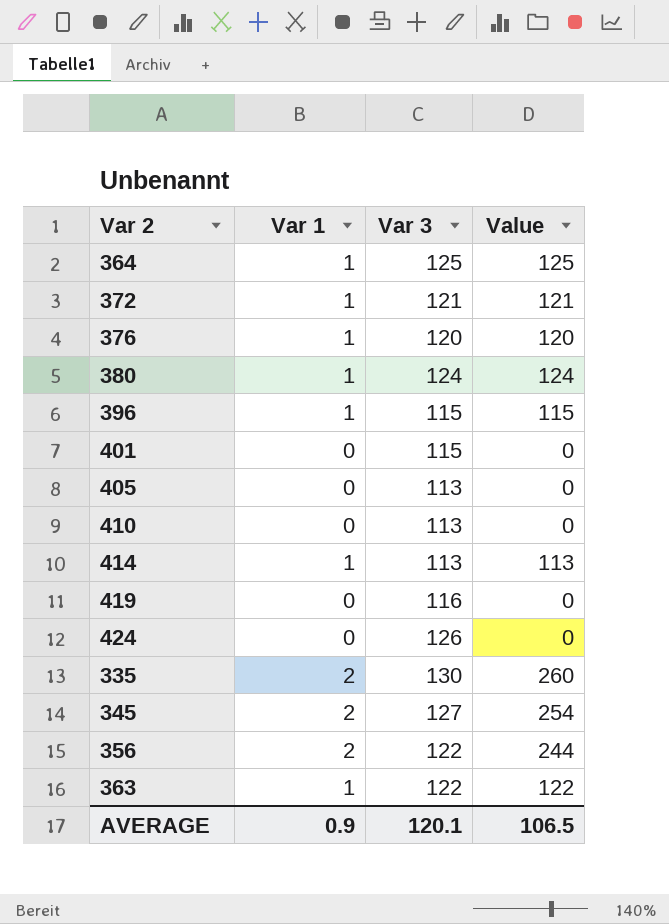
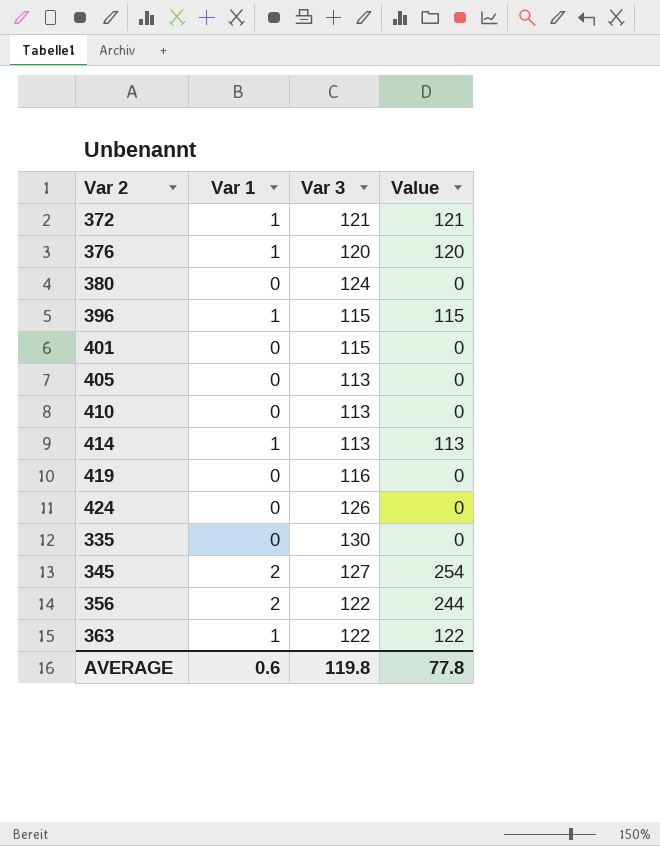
row 364: 1 | 125 | 125 -> none
380 | Var 1: 1 -> 0
380 | Value: 124 -> 0
335 | Var 1: 2 -> 0
335 | Value: 260 -> 0
AVERAGE | Var 1: 0.9 -> 0.6
AVERAGE | Var 3: 120.1 -> 119.8
AVERAGE | Value: 106.5 -> 77.8

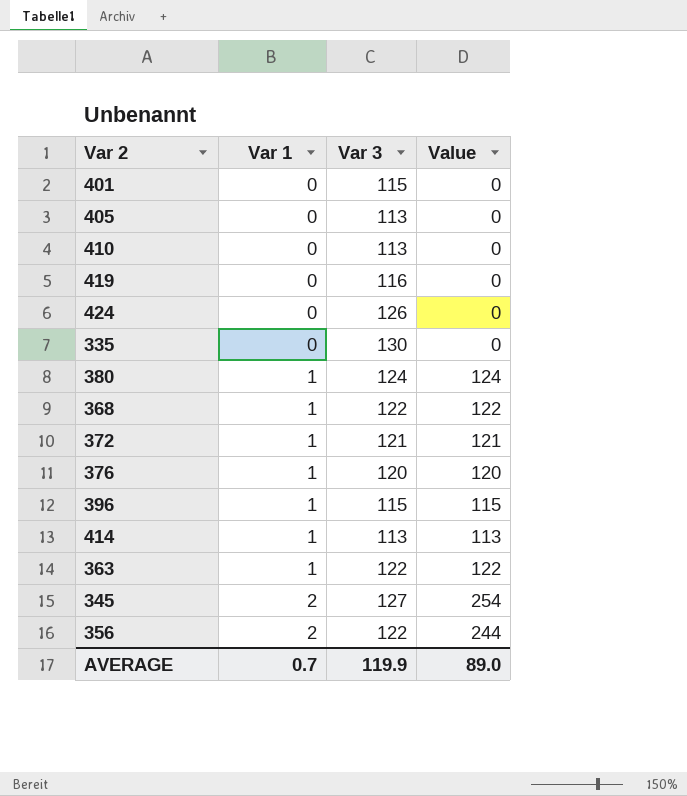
row order: none -> Var 1 ascending
380 | Var 1: 0 -> 1
380 | Value: 0 -> 124
row 368: none -> 1 | 122 | 122
AVERAGE | Var 1: 0.6 -> 0.7
AVERAGE | Var 3: 119.8 -> 119.9
AVERAGE | Value: 77.8 -> 89.0

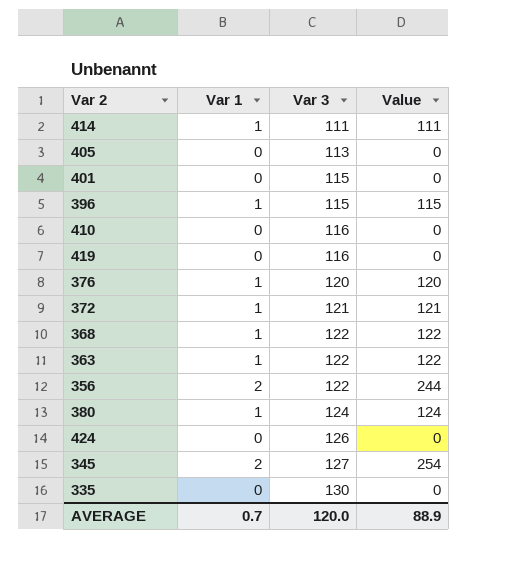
row order: Var 1 ascending -> Var 3 ascending
414 | Var 3: 113 -> 111
414 | Value: 113 -> 111
410 | Var 3: 113 -> 116
AVERAGE | Var 3: 119.9 -> 120.0
AVERAGE | Value: 89.0 -> 88.9

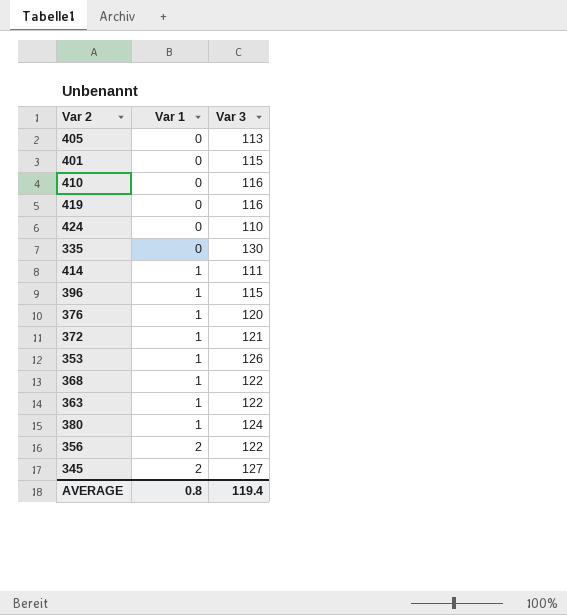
row order: Var 3 ascending -> Var 1 ascending
column Value | formula: [Var 1] * [Var 3] -> none
424 | Var 3: 126 -> 110
row 353: none -> 1 | 126
AVERAGE | Var 1: 0.7 -> 0.8
AVERAGE | Var 3: 120.0 -> 119.4

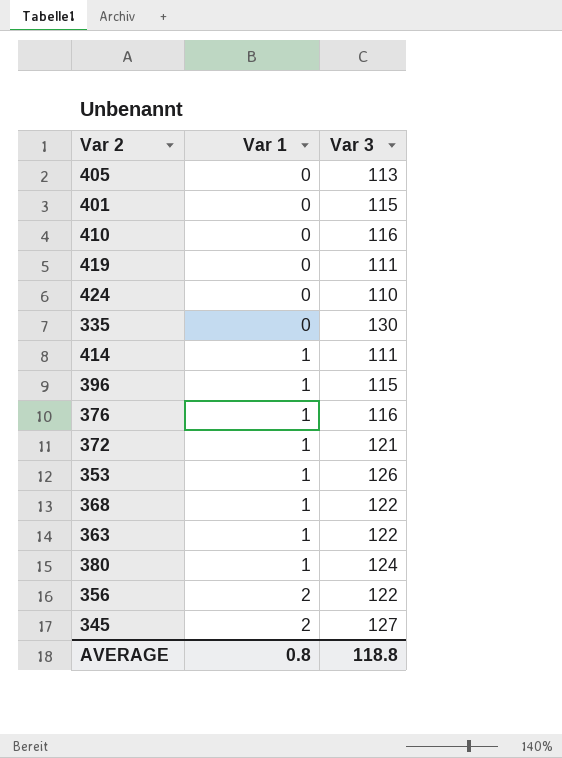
419 | Var 3: 116 -> 111
376 | Var 3: 120 -> 116
AVERAGE | Var 3: 119.4 -> 118.8

